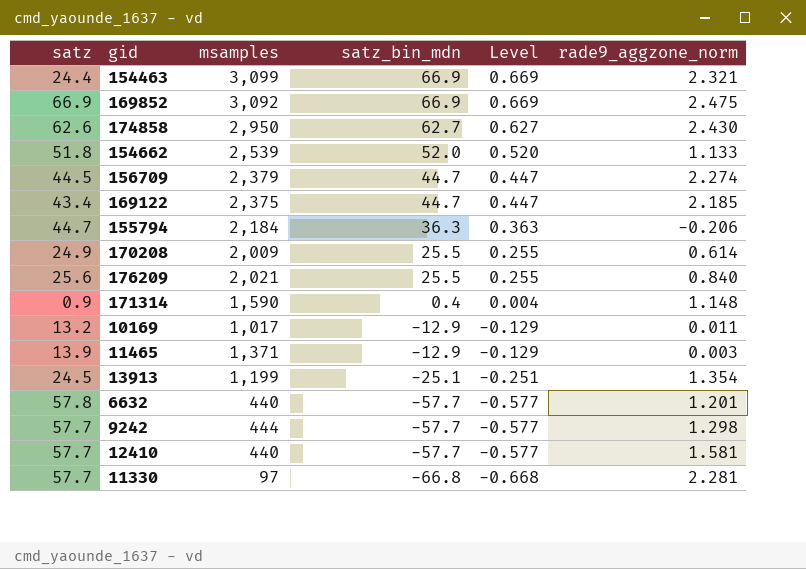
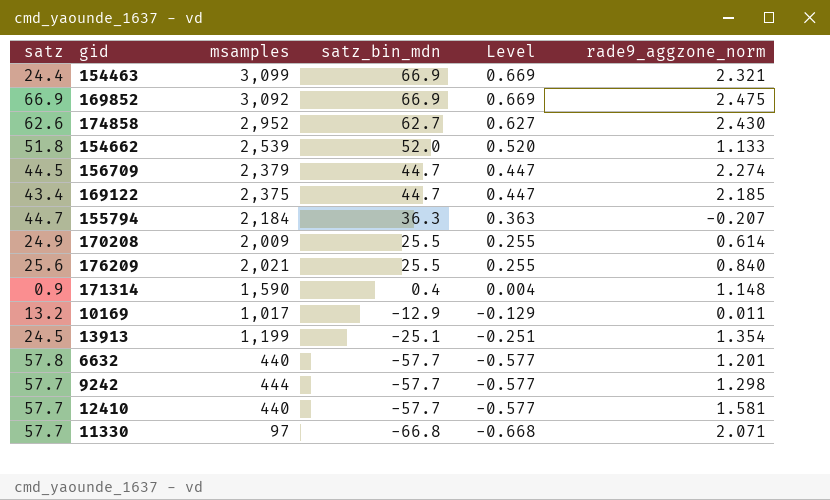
row 11465: 13.9 | 1,371 | -12.9 | -0.129 | 0.003 -> none
174858 | msamples: 2,950 -> 2,952
155794 | rade9_aggzone_norm: -0.206 -> -0.207
11330 | rade9_aggzone_norm: 2.281 -> 2.071

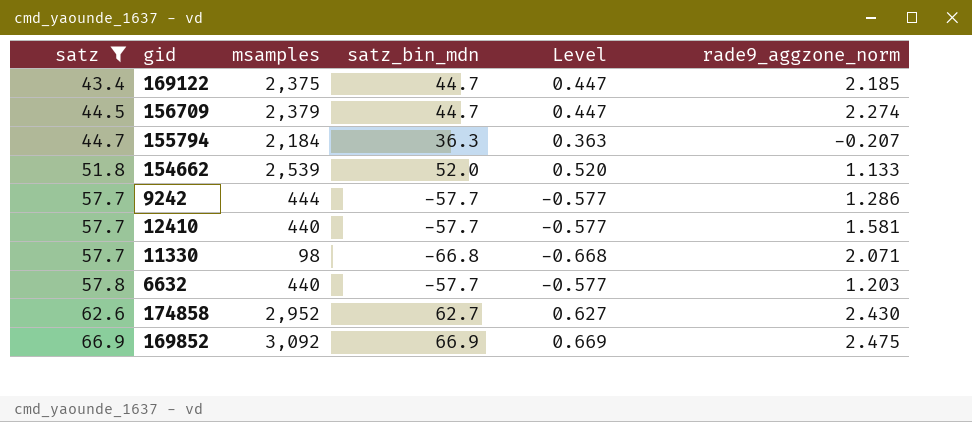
filter: none -> satz >= 43.4
row order: satz_bin_mdn descending -> satz ascending
9242 | rade9_aggzone_norm: 1.298 -> 1.286
11330 | msamples: 97 -> 98
6632 | rade9_aggzone_norm: 1.201 -> 1.203

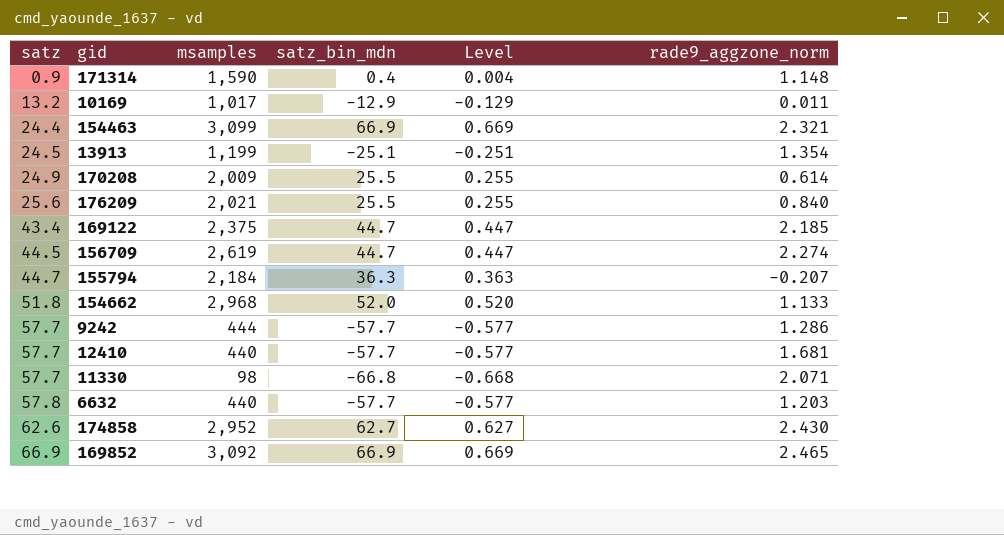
filter: satz >= 43.4 -> none
156709 | msamples: 2,379 -> 2,619
154662 | msamples: 2,539 -> 2,968
12410 | rade9_aggzone_norm: 1.581 -> 1.681
169852 | rade9_aggzone_norm: 2.475 -> 2.465

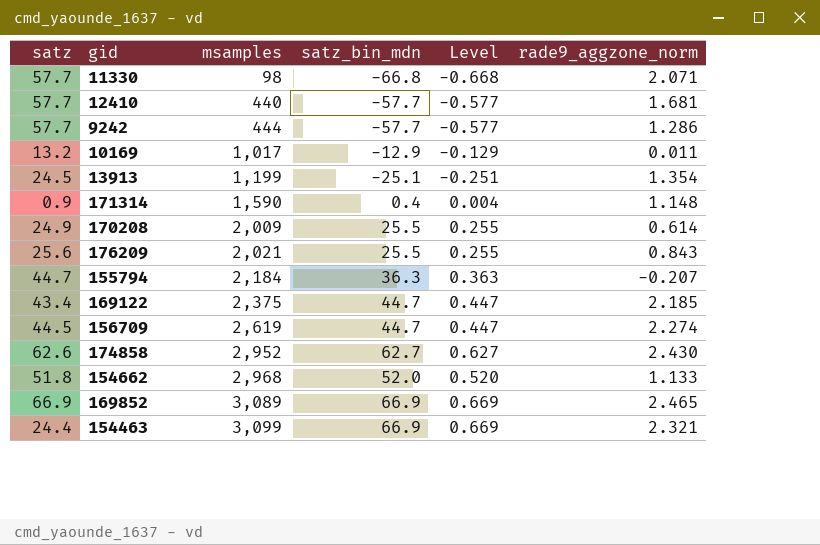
row order: satz ascending -> msamples ascending
row 6632: 57.8 | 440 | -57.7 | -0.577 | 1.203 -> none
176209 | rade9_aggzone_norm: 0.840 -> 0.843
169852 | msamples: 3,092 -> 3,089

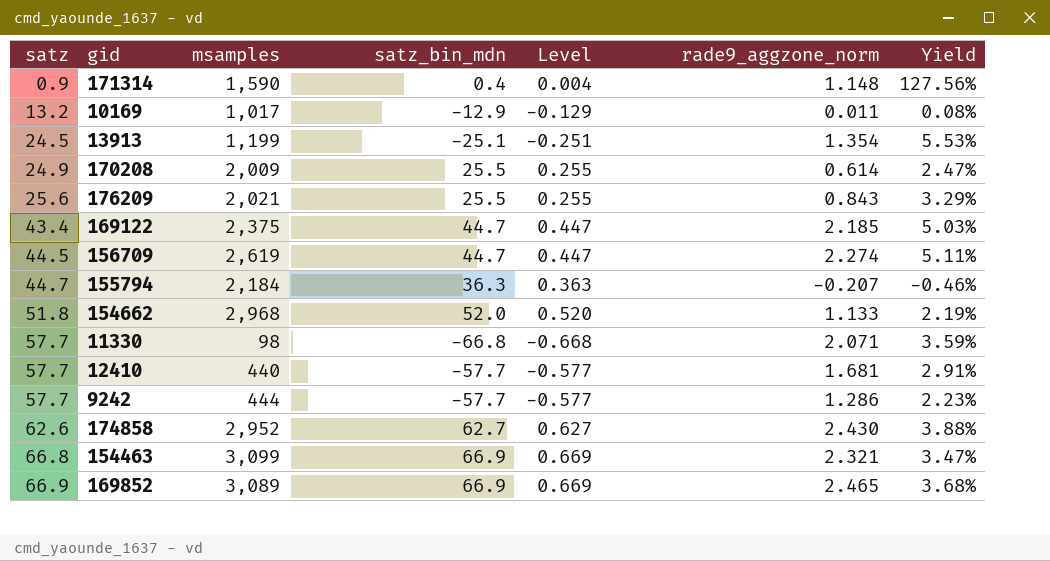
row order: msamples ascending -> satz ascending
column Yield | formula: none -> [rade9_aggzone_norm] / [satz]
154463 | satz: 24.4 -> 66.8

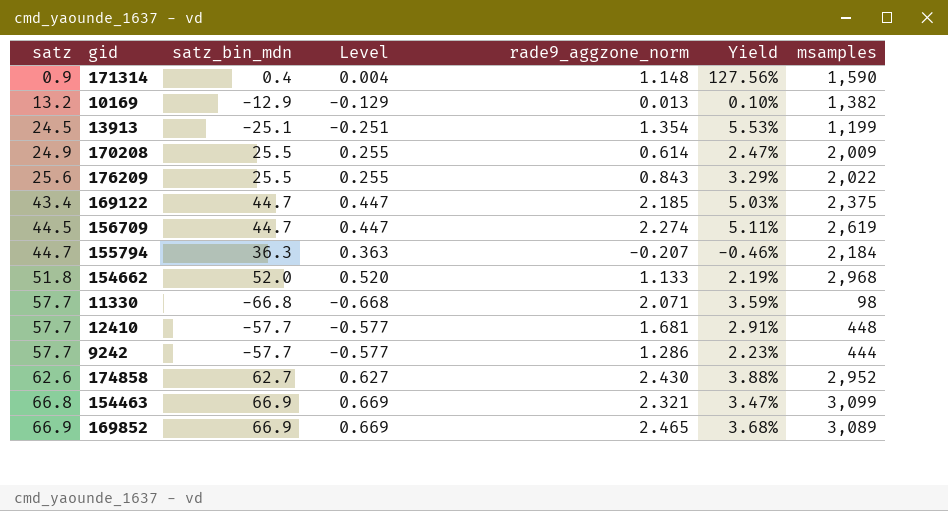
column msamples | position: 3 -> 7
10169 | rade9_aggzone_norm: 0.011 -> 0.013
10169 | Yield: 0.08% -> 0.10%
10169 | msamples: 1,017 -> 1,382
176209 | msamples: 2,021 -> 2,022
12410 | msamples: 440 -> 448

